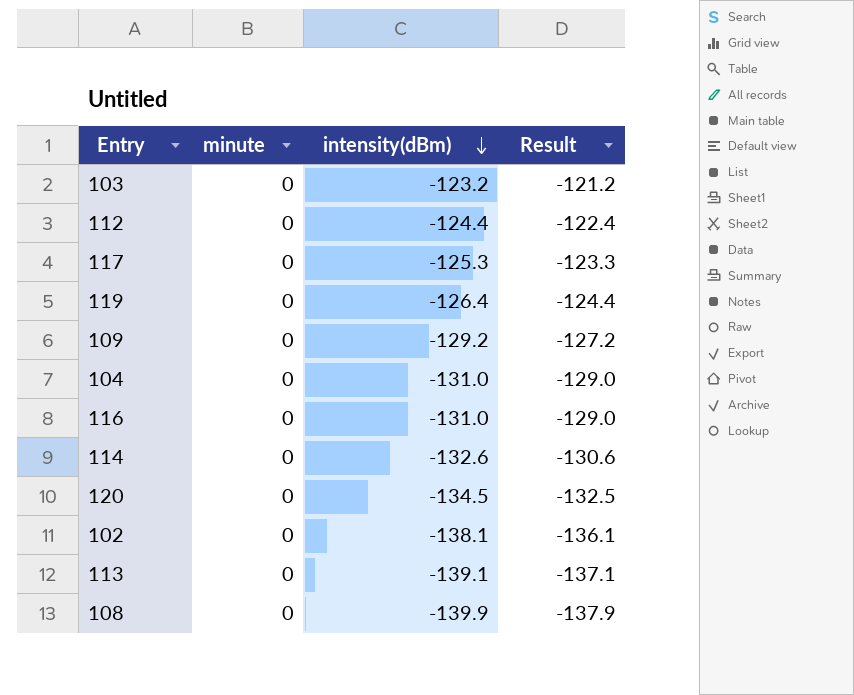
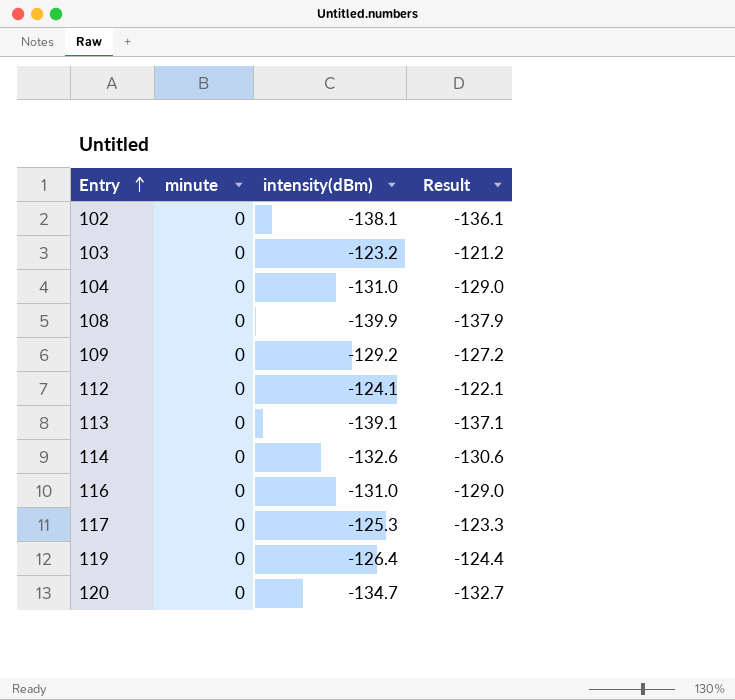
row order: intensity(dBm) descending -> Entry ascending
112 | intensity(dBm): -124.4 -> -124.1
112 | Result: -122.4 -> -122.1
120 | intensity(dBm): -134.5 -> -134.7
120 | Result: -132.5 -> -132.7

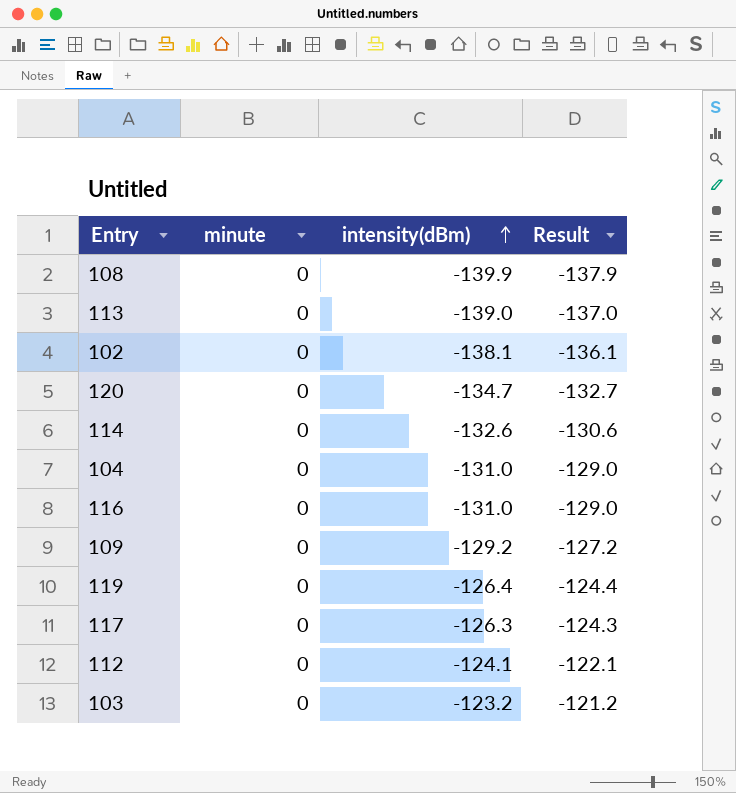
row order: Entry ascending -> intensity(dBm) ascending
113 | intensity(dBm): -139.1 -> -139.0
113 | Result: -137.1 -> -137.0
117 | intensity(dBm): -125.3 -> -126.3
117 | Result: -123.3 -> -124.3

